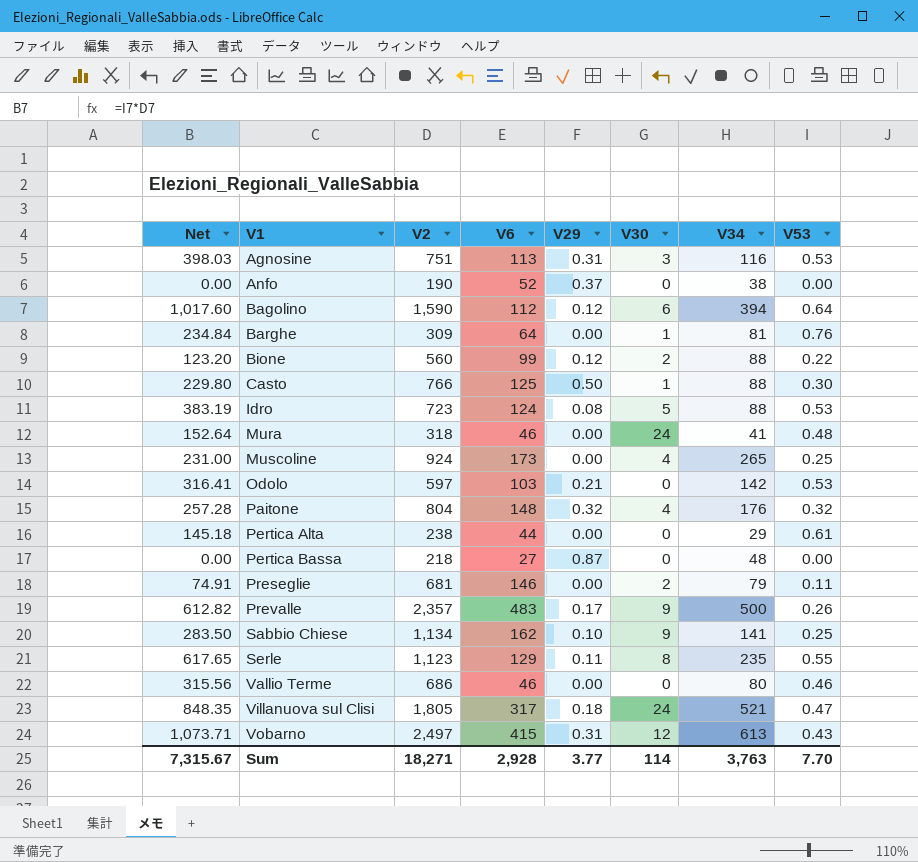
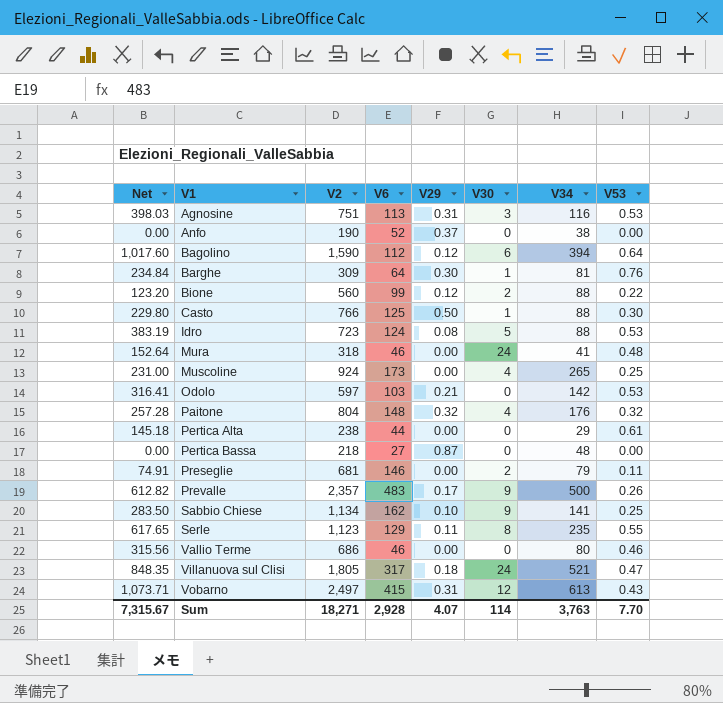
Barghe | V29: 0.00 -> 0.30
Sum | V29: 3.77 -> 4.07

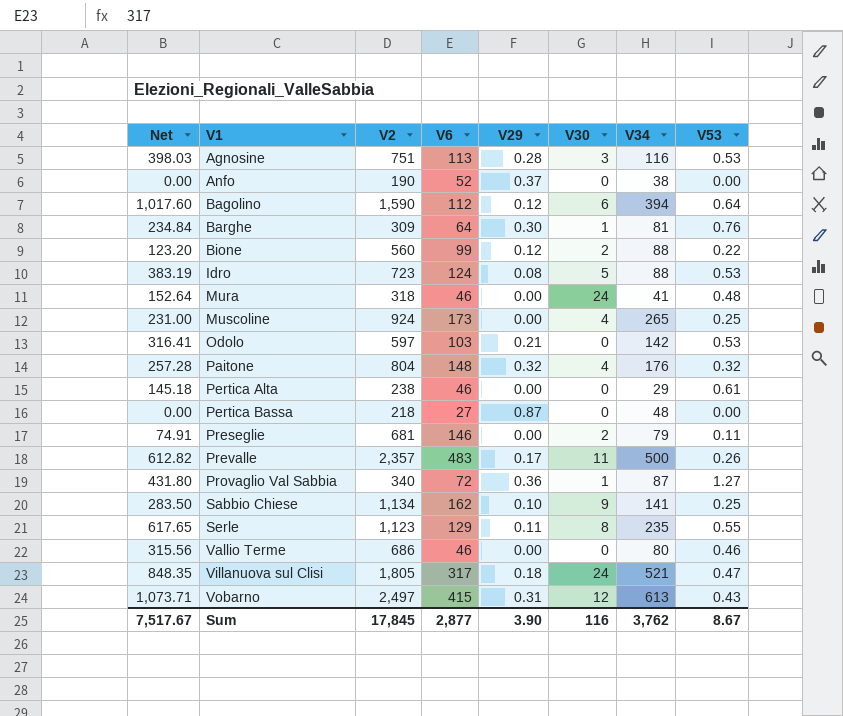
row Casto: 229.80 | 766 | 125 | 0.50 | 1 | 88 | 0.30 -> none
Agnosine | V29: 0.31 -> 0.28
Pertica Alta | V6: 44 -> 46
Prevalle | V30: 9 -> 11
row Provaglio Val Sabbia: none -> 431.80 | 340 | 72 | 0.36 | 1 | 87 | 1.27
Sum | Net: 7,315.67 -> 7,517.67
Sum | V2: 18,271 -> 17,845
Sum | V6: 2,928 -> 2,877
Sum | V29: 4.07 -> 3.90
Sum | V30: 114 -> 116
Sum | V34: 3,763 -> 3,762
Sum | V53: 7.70 -> 8.67

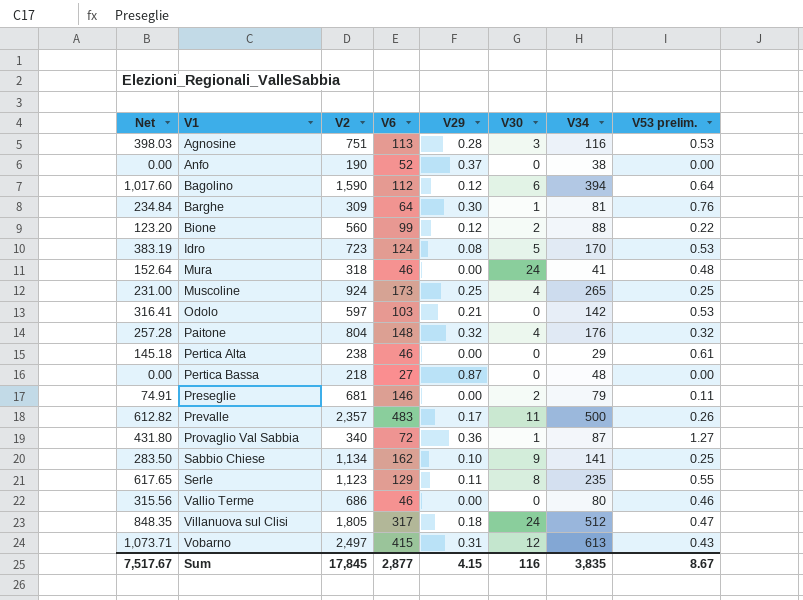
column name: V53 -> V53 prelim.
Idro | V34: 88 -> 170
Muscoline | V29: 0.00 -> 0.25
Villanuova sul Clisi | V34: 521 -> 512
Sum | V29: 3.90 -> 4.15
Sum | V34: 3,762 -> 3,835

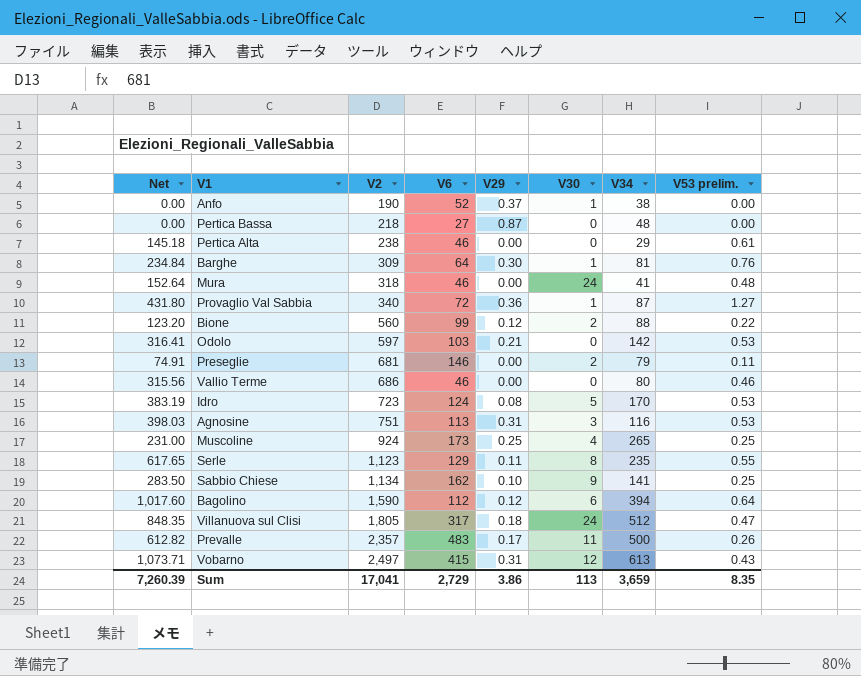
row order: V1 ascending -> V2 ascending
row Paitone: 257.28 | 804 | 148 | 0.32 | 4 | 176 | 0.32 -> none
Anfo | V30: 0 -> 1
Agnosine | V29: 0.28 -> 0.31
Sum | Net: 7,517.67 -> 7,260.39
Sum | V2: 17,845 -> 17,041
Sum | V6: 2,877 -> 2,729
Sum | V29: 4.15 -> 3.86
Sum | V30: 116 -> 113
Sum | V34: 3,835 -> 3,659
Sum | V53 prelim.: 8.67 -> 8.35

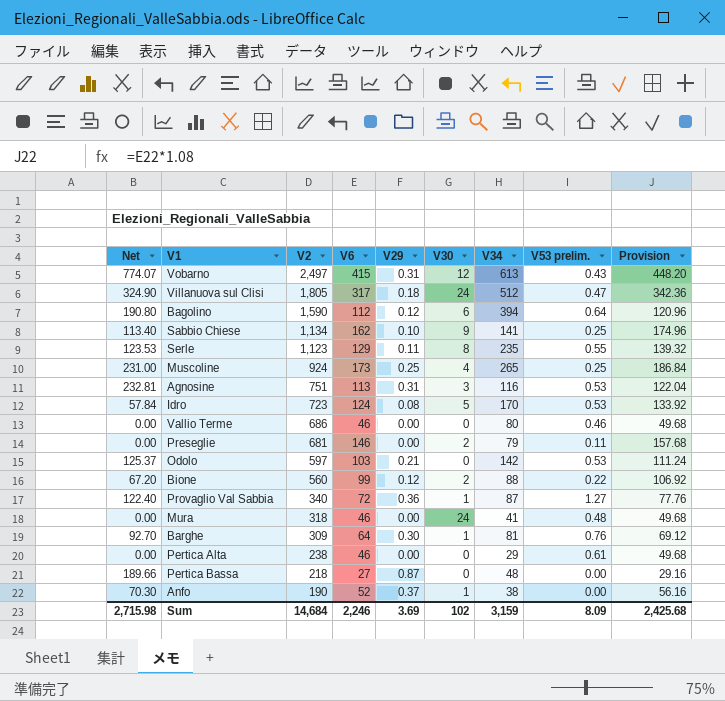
row order: V2 ascending -> V2 descending
column Net | formula: [V2] * [V53 prelim.] -> [V2] * [V29]
column Provision | formula: none -> [V6] * 1.08
row Prevalle: 612.82 | 2,357 | 483 | 0.17 | 11 | 500 | 0.26 -> none
Sum | Net: 7,260.39 -> 2,715.98
Sum | V2: 17,041 -> 14,684
Sum | V6: 2,729 -> 2,246
Sum | V29: 3.86 -> 3.69
Sum | V30: 113 -> 102
Sum | V34: 3,659 -> 3,159
Sum | V53 prelim.: 8.35 -> 8.09

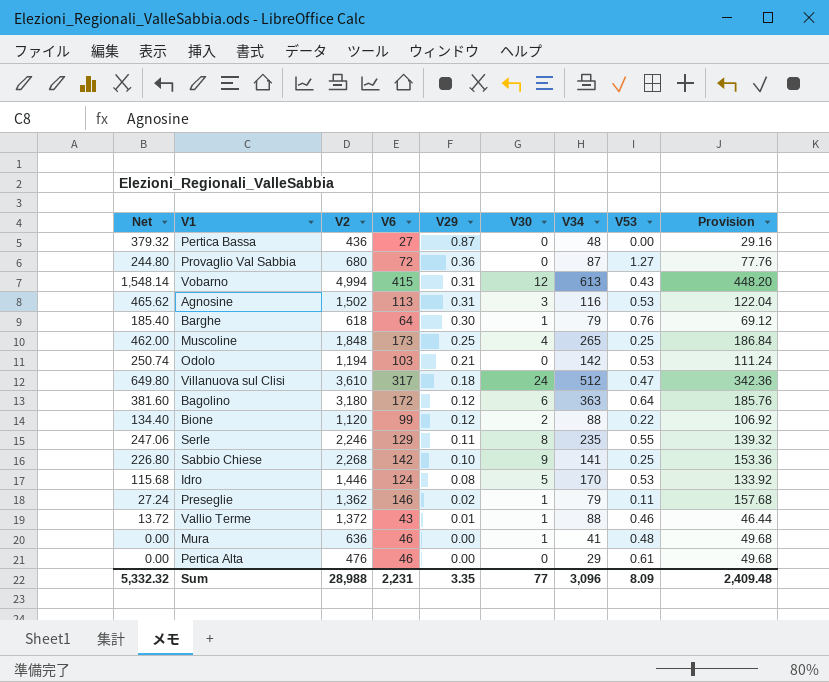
row order: V2 descending -> V29 descending
column name: V53 prelim. -> V53
row Anfo: 70.30 | 190 | 52 | 0.37 | 1 | 38 | 0.00 | 56.16 -> none
Pertica Bassa | Net: 189.66 -> 379.32
Pertica Bassa | V2: 218 -> 436
Provaglio Val Sabbia | Net: 122.40 -> 244.80
Provaglio Val Sabbia | V2: 340 -> 680
Provaglio Val Sabbia | V30: 1 -> 0
Vobarno | Net: 774.07 -> 1,548.14
Vobarno | V2: 2,497 -> 4,994
Agnosine | Net: 232.81 -> 465.62
Agnosine | V2: 751 -> 1,502
Barghe | Net: 92.70 -> 185.40
Barghe | V2: 309 -> 618
Barghe | V34: 81 -> 79
Muscoline | Net: 231.00 -> 462.00
Muscoline | V2: 924 -> 1,848
Odolo | Net: 125.37 -> 250.74
Odolo | V2: 597 -> 1,194
Villanuova sul Clisi | Net: 324.90 -> 649.80
Villanuova sul Clisi | V2: 1,805 -> 3,610
Bagolino | Net: 190.80 -> 381.60
Bagolino | V2: 1,590 -> 3,180
Bagolino | V6: 112 -> 172
Bagolino | V34: 394 -> 363
Bagolino | Provision: 120.96 -> 185.76
Bione | Net: 67.20 -> 134.40
Bione | V2: 560 -> 1,120
Serle | Net: 123.53 -> 247.06
Serle | V2: 1,123 -> 2,246
Sabbio Chiese | Net: 113.40 -> 226.80
Sabbio Chiese | V2: 1,134 -> 2,268
Sabbio Chiese | V6: 162 -> 142
Sabbio Chiese | Provision: 174.96 -> 153.36
Idro | Net: 57.84 -> 115.68
Idro | V2: 723 -> 1,446
Preseglie | Net: 0.00 -> 27.24
Preseglie | V2: 681 -> 1,362
Preseglie | V29: 0.00 -> 0.02
Preseglie | V30: 2 -> 1
Vallio Terme | Net: 0.00 -> 13.72
Vallio Terme | V2: 686 -> 1,372
Vallio Terme | V6: 46 -> 43
Vallio Terme | V29: 0.00 -> 0.01
Vallio Terme | V30: 0 -> 1
Vallio Terme | V34: 80 -> 88
Vallio Terme | Provision: 49.68 -> 46.44
Mura | V2: 318 -> 636
Mura | V30: 24 -> 1
Pertica Alta | V2: 238 -> 476
Sum | Net: 2,715.98 -> 5,332.32
Sum | V2: 14,684 -> 28,988
Sum | V6: 2,246 -> 2,231
Sum | V29: 3.69 -> 3.35
Sum | V30: 102 -> 77
Sum | V34: 3,159 -> 3,096
Sum | Provision: 2,425.68 -> 2,409.48

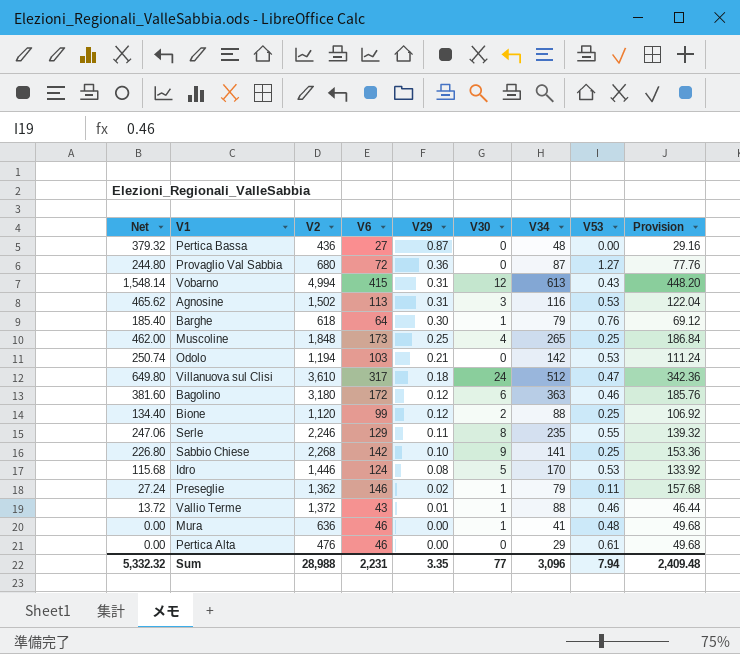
Bagolino | V53: 0.64 -> 0.46
Bione | V53: 0.22 -> 0.25
Sum | V53: 8.09 -> 7.94

